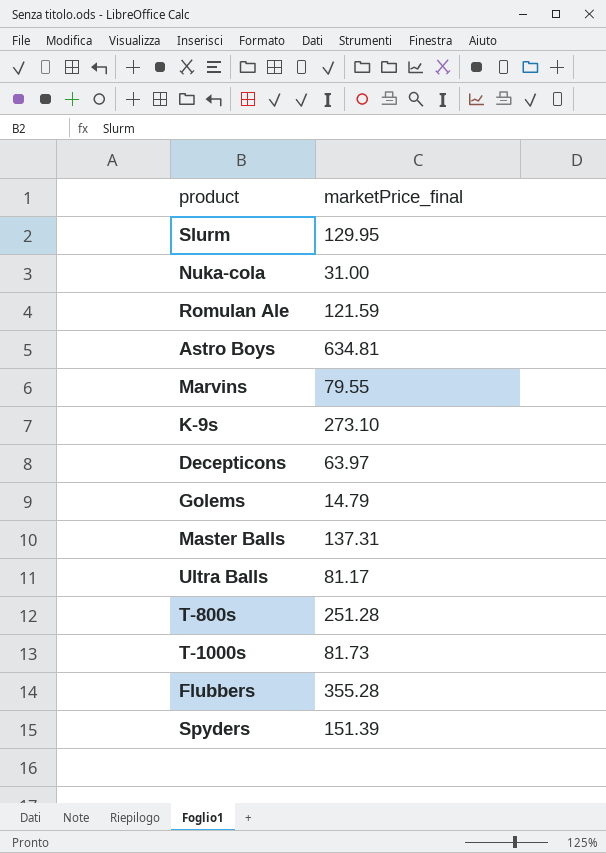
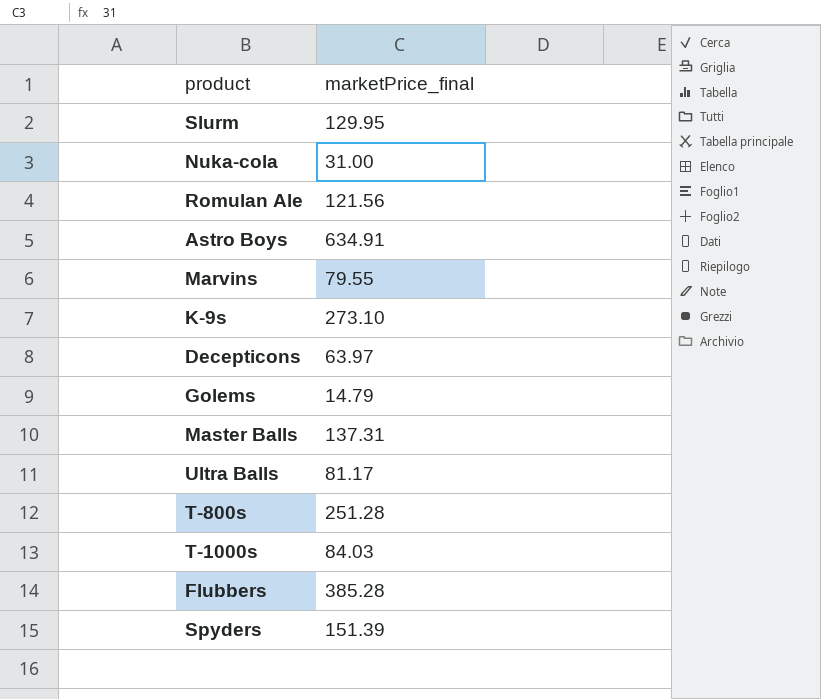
Romulan Ale | marketPrice_final: 121.59 -> 121.56
Astro Boys | marketPrice_final: 634.81 -> 634.91
T-1000s | marketPrice_final: 81.73 -> 84.03
Flubbers | marketPrice_final: 355.28 -> 385.28

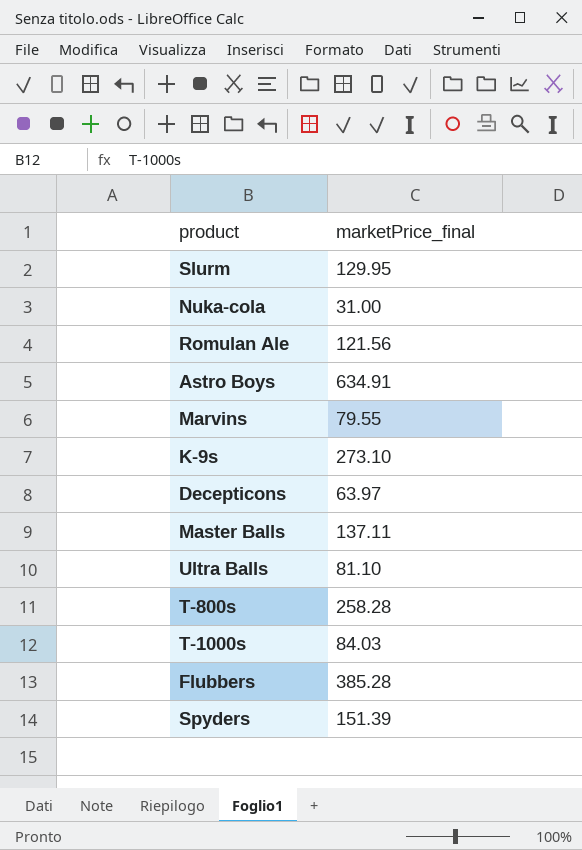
row Golems: 14.79 -> none
Master Balls | marketPrice_final: 137.31 -> 137.11
Ultra Balls | marketPrice_final: 81.17 -> 81.10
T-800s | marketPrice_final: 251.28 -> 258.28

